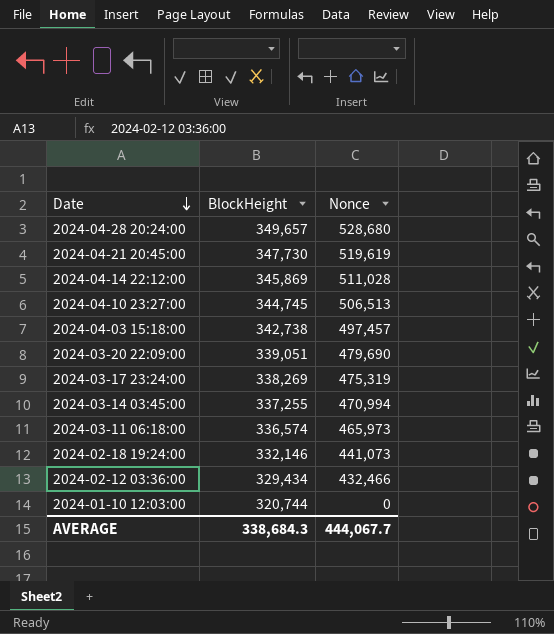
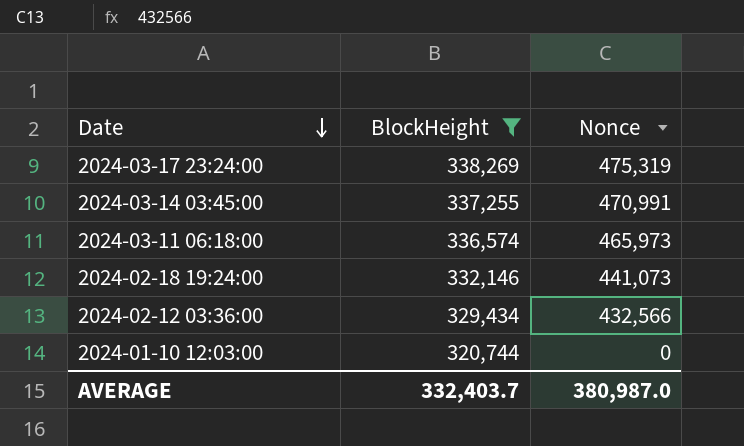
filter: none -> BlockHeight <= 338,269
2024-03-14 03:45:00 | Nonce: 470,994 -> 470,991
2024-02-12 03:36:00 | Nonce: 432,466 -> 432,566
AVERAGE | BlockHeight: 338,684.3 -> 332,403.7
AVERAGE | Nonce: 444,067.7 -> 380,987.0

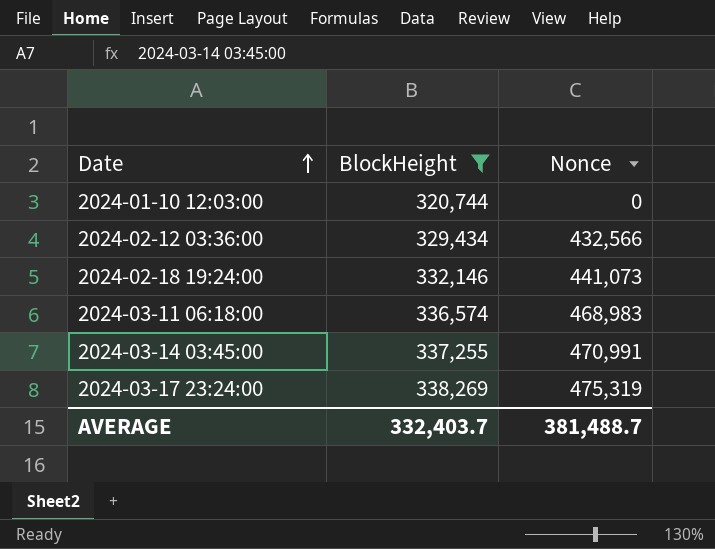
row order: Date descending -> Date ascending
2024-03-11 06:18:00 | Nonce: 465,973 -> 468,983
AVERAGE | Nonce: 380,987.0 -> 381,488.7

